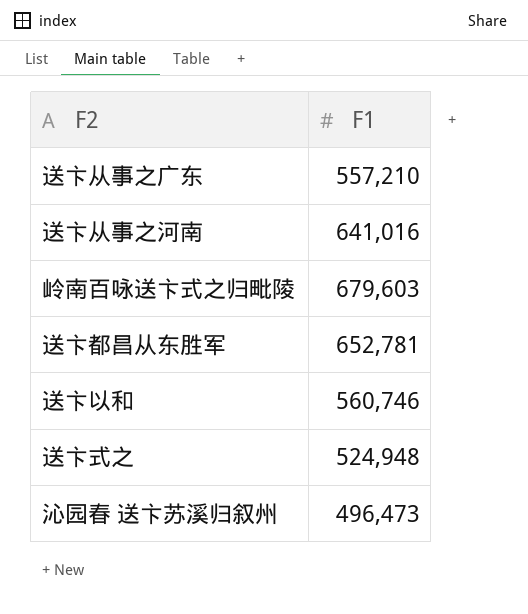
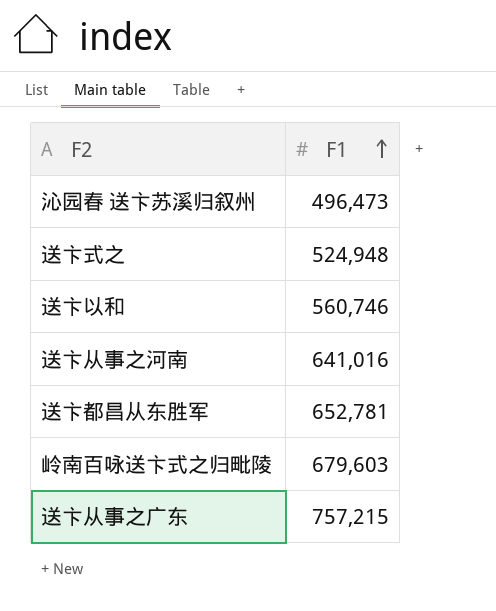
row order: none -> F1 ascending
送卞从事之广东 | F1: 557,210 -> 757,215

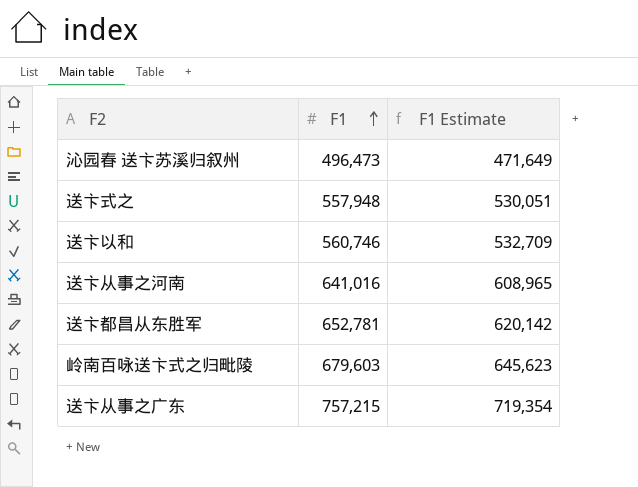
column F1 Estimate | formula: none -> [F1] * 0.95
送卞式之 | F1: 524,948 -> 557,948

